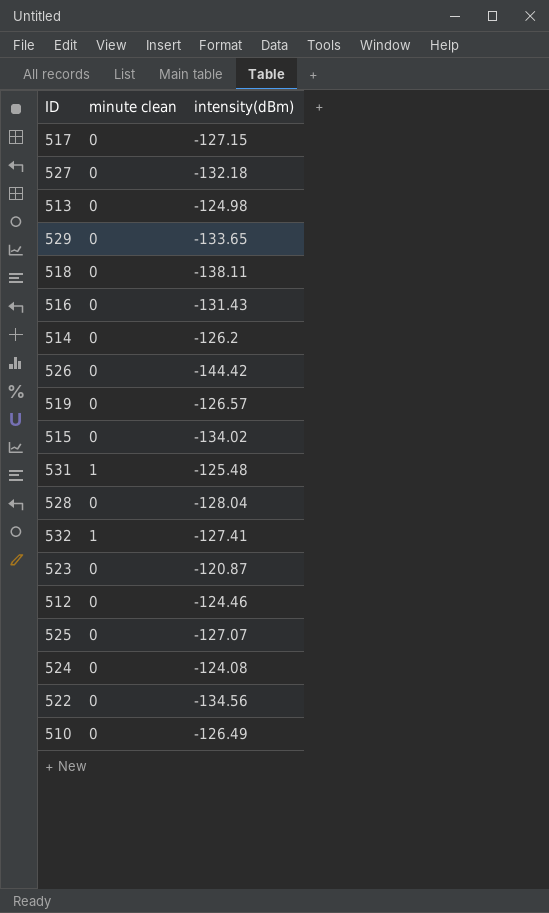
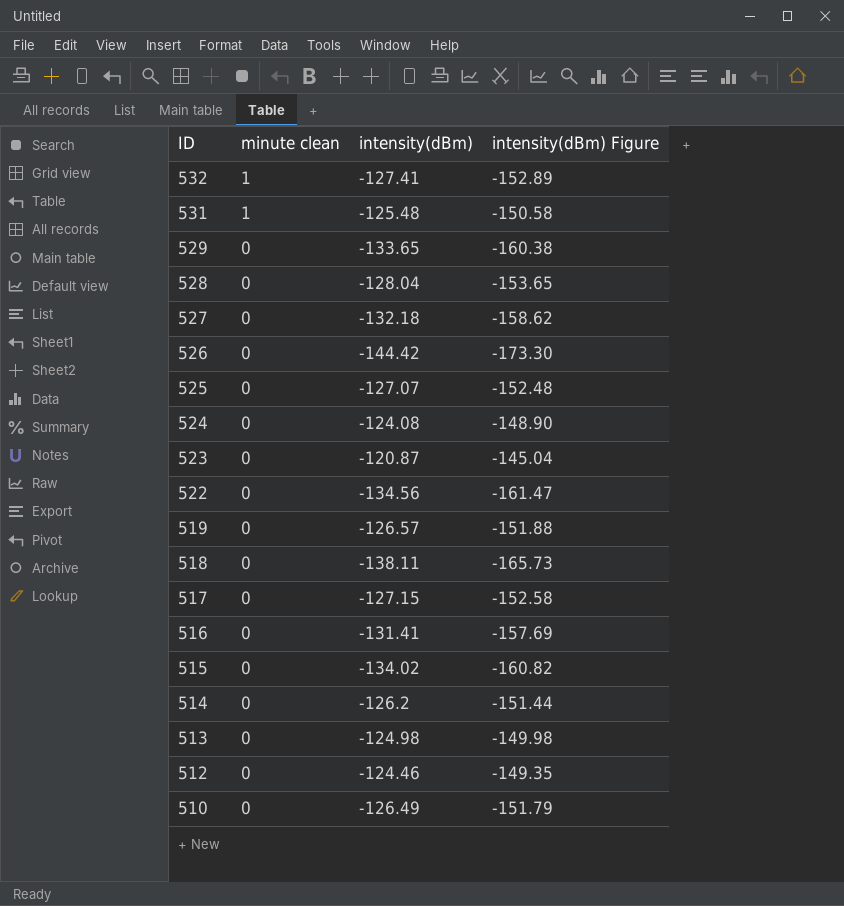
row order: none -> ID descending
column intensity(dBm) Figure | formula: none -> [intensity(dBm)] * 1.2
516 | intensity(dBm): -131.43 -> -131.41

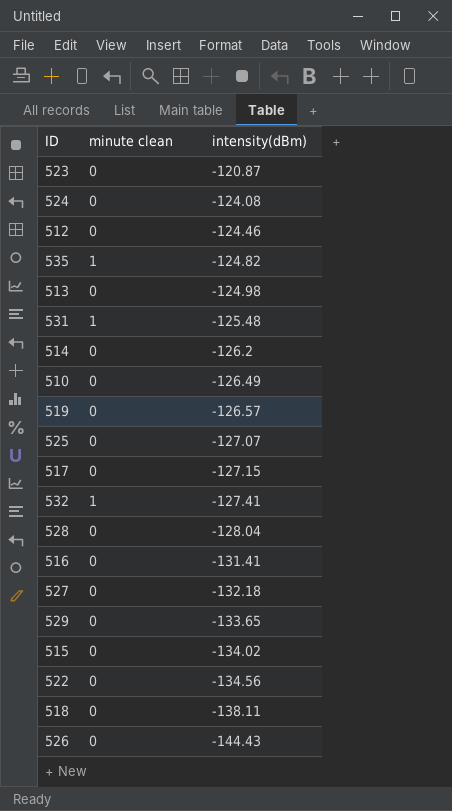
row order: ID descending -> intensity(dBm) descending
column intensity(dBm) Figure | formula: [intensity(dBm)] * 1.2 -> none
row 535: none -> 1 | -124.82
526 | intensity(dBm): -144.42 -> -144.43

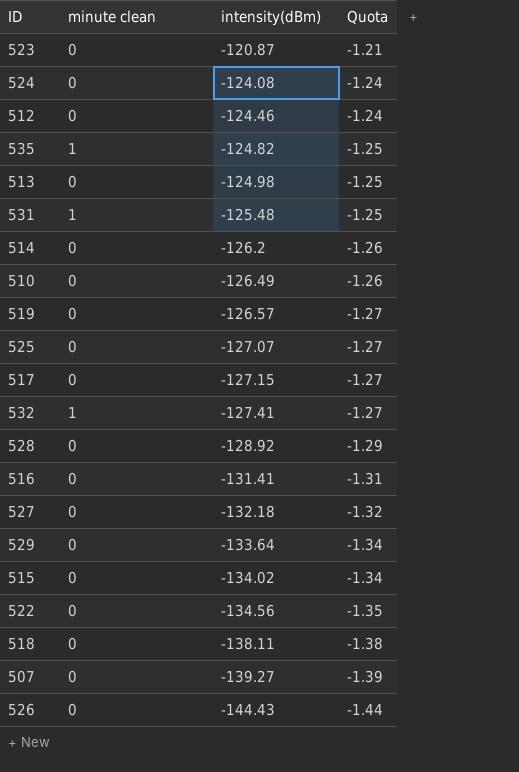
column Quota | formula: none -> [intensity(dBm)] * 0.01
528 | intensity(dBm): -128.04 -> -128.92
529 | intensity(dBm): -133.65 -> -133.64
row 507: none -> 0 | -139.27 | -1.39

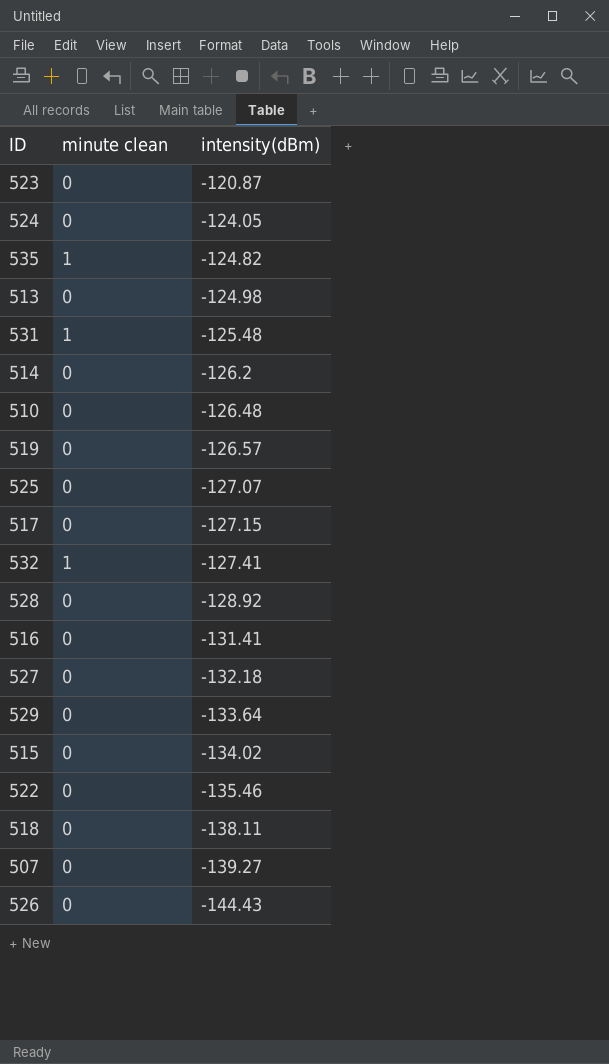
column Quota | formula: [intensity(dBm)] * 0.01 -> none
row 512: 0 | -124.46 | -1.24 -> none
524 | intensity(dBm): -124.08 -> -124.05
510 | intensity(dBm): -126.49 -> -126.48
522 | intensity(dBm): -134.56 -> -135.46

